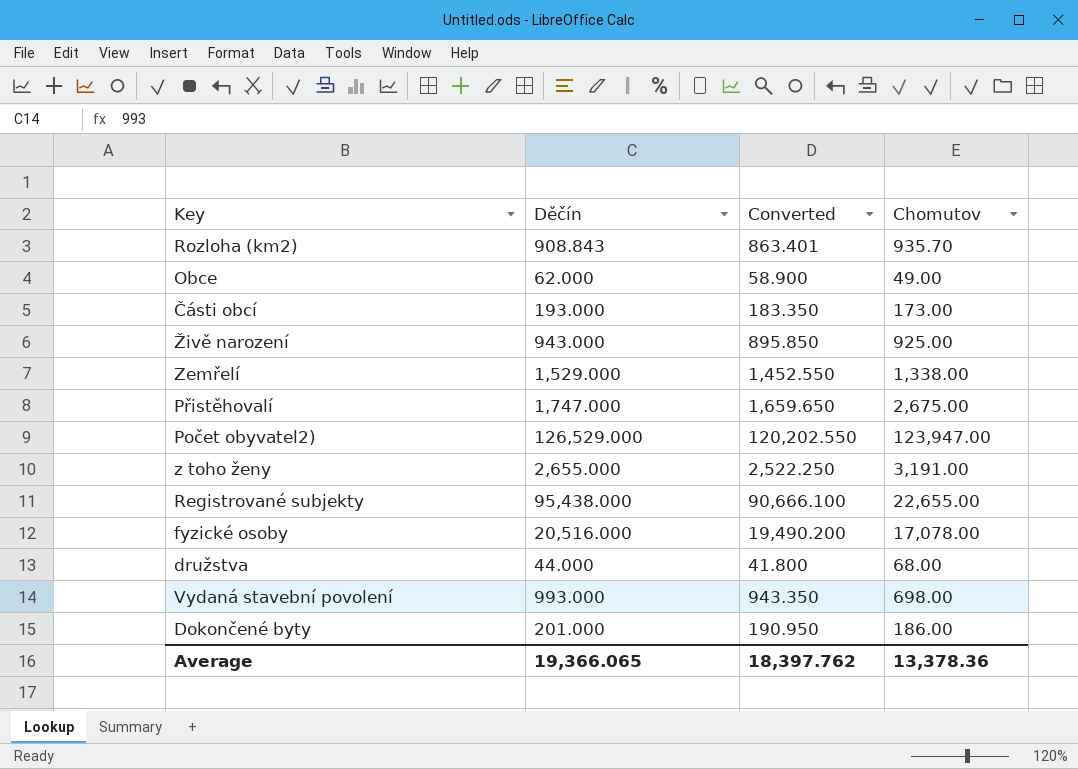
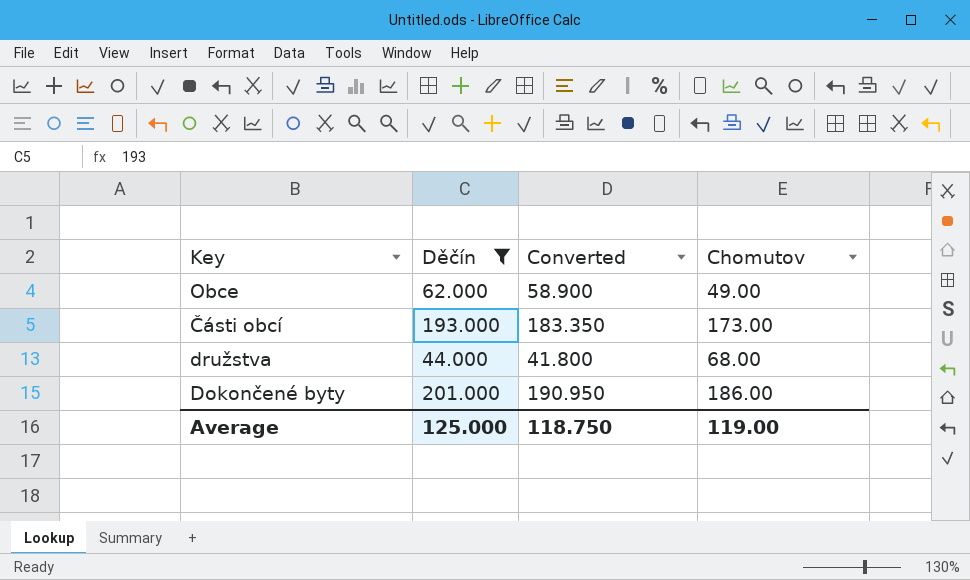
filter: none -> Děčín <= 201.000
Average | Děčín: 19,366.065 -> 125.000
Average | Converted: 18,397.762 -> 118.750
Average | Chomutov: 13,378.36 -> 119.00

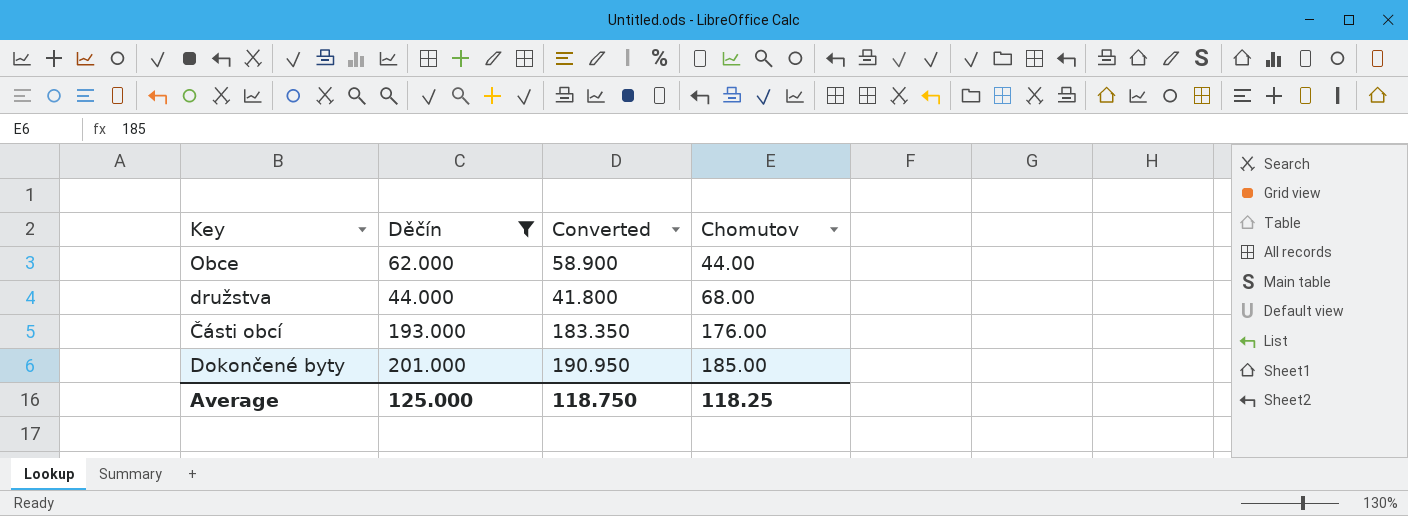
row order: none -> Chomutov ascending
Obce | Chomutov: 49.00 -> 44.00
Části obcí | Chomutov: 173.00 -> 176.00
Dokončené byty | Chomutov: 186.00 -> 185.00
Average | Chomutov: 119.00 -> 118.25

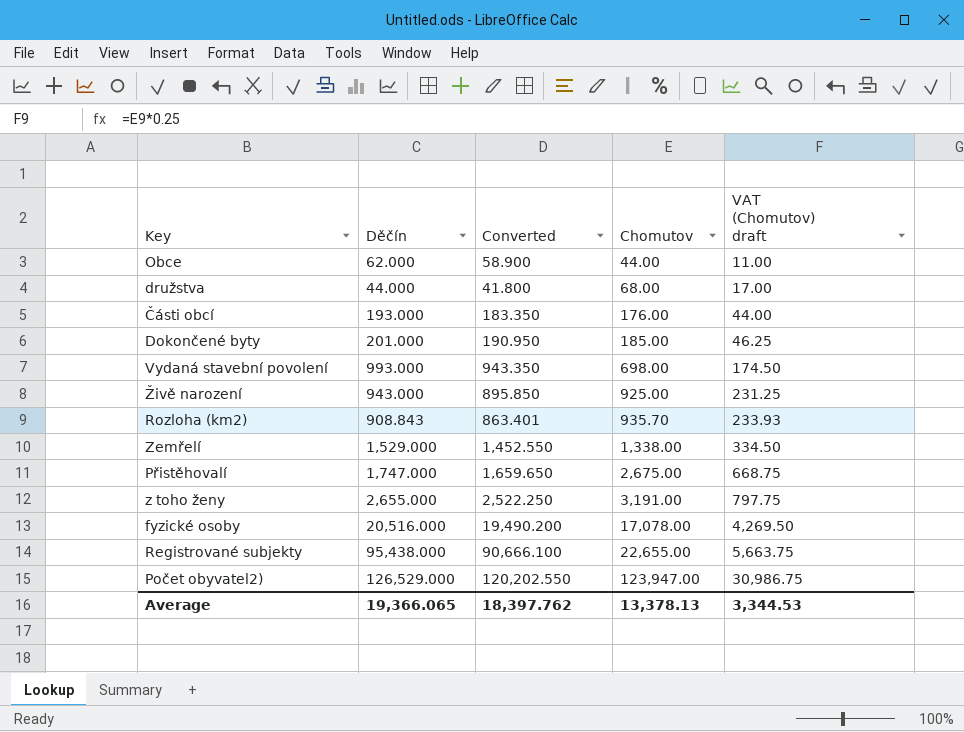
filter: Děčín <= 201.000 -> none
column VAT (Chomutov) draft | formula: none -> [Chomutov] * 0.25
Average | Děčín: 125.000 -> 19,366.065
Average | Converted: 118.750 -> 18,397.762
Average | Chomutov: 118.25 -> 13,378.13

